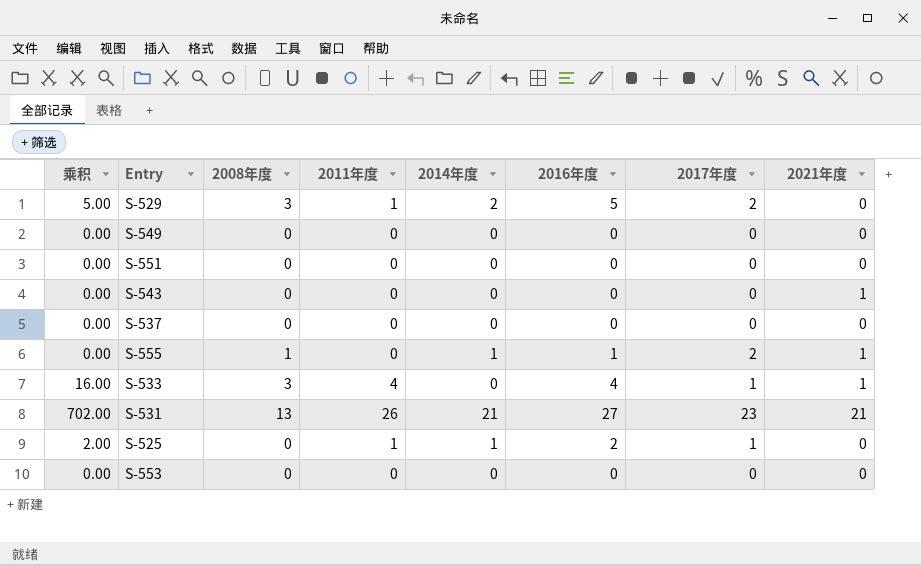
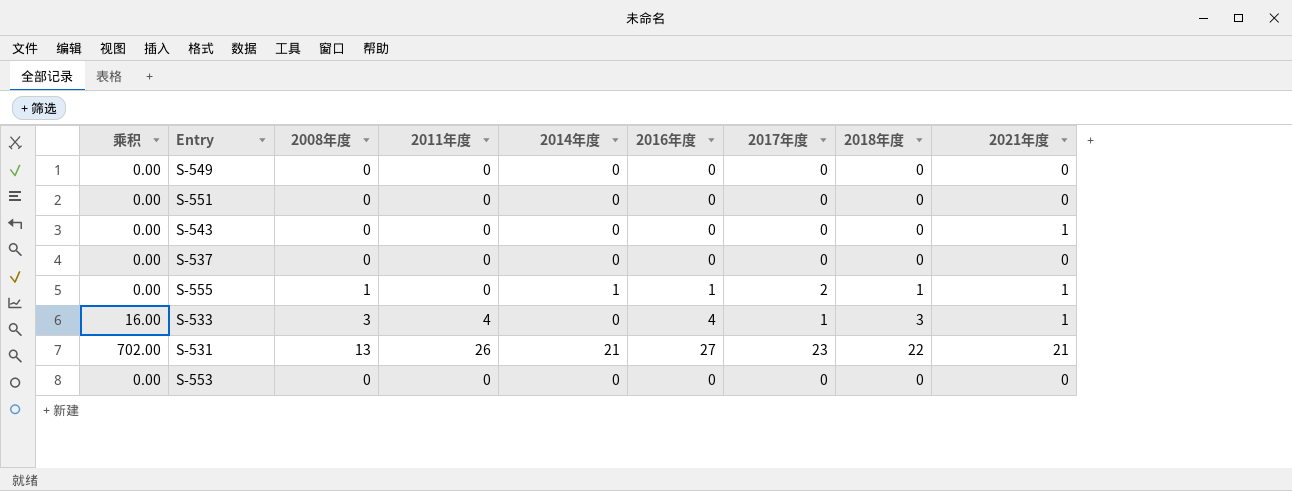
column 2018年度 | position: none -> 8
row S-529: 5.00 | 3 | 1 | 2 | 5 | 2 | 0 -> none
row S-525: 2.00 | 0 | 1 | 1 | 2 | 1 | 0 -> none

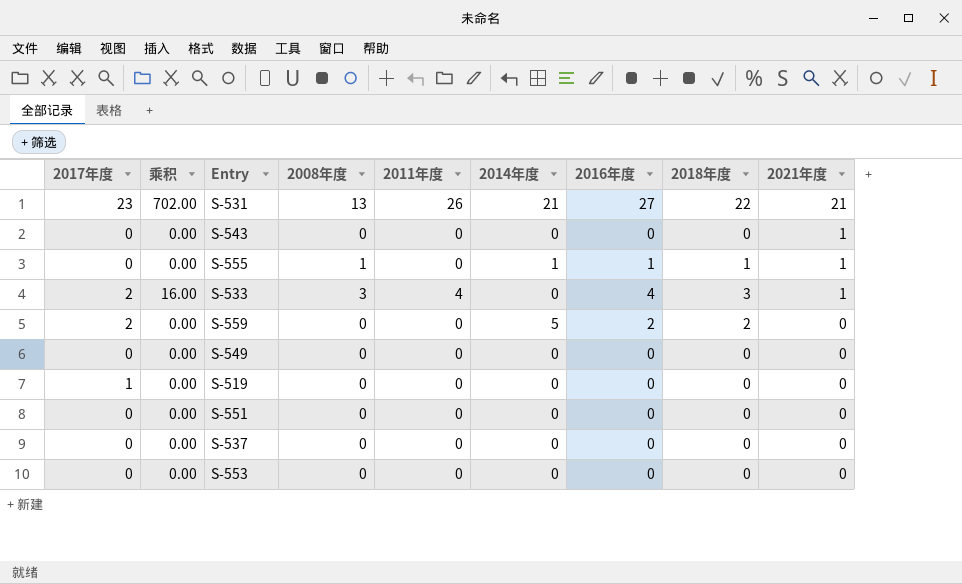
row order: none -> 2021年度 descending
column 2017年度 | position: 7 -> 1
S-555 | 2017年度: 2 -> 0
S-533 | 2017年度: 1 -> 2
row S-559: none -> 2 | 0.00 | 0 | 0 | 5 | 2 | 2 | 0
row S-519: none -> 1 | 0.00 | 0 | 0 | 0 | 0 | 0 | 0

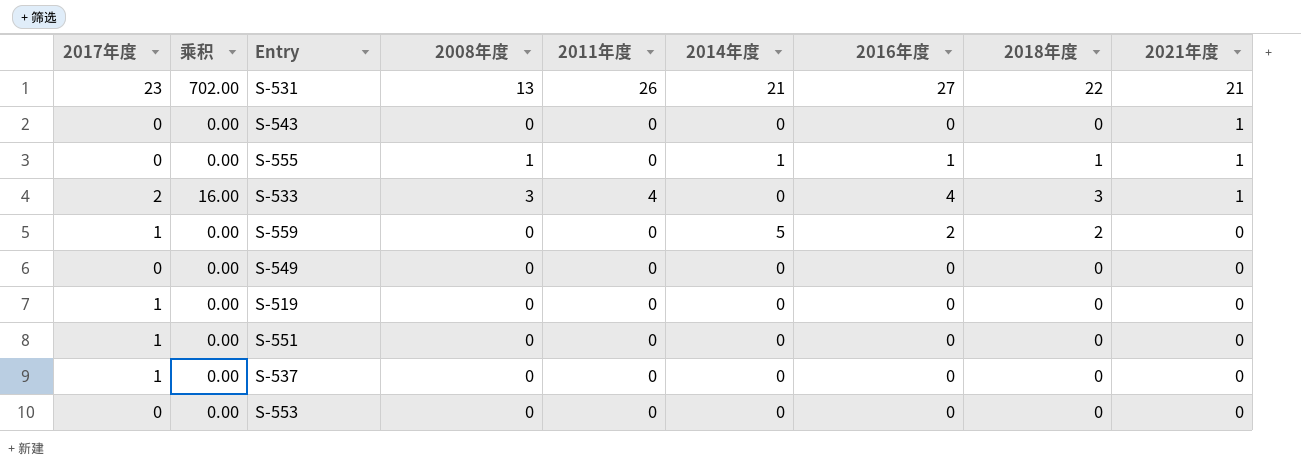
S-559 | 2017年度: 2 -> 1
S-551 | 2017年度: 0 -> 1
S-537 | 2017年度: 0 -> 1

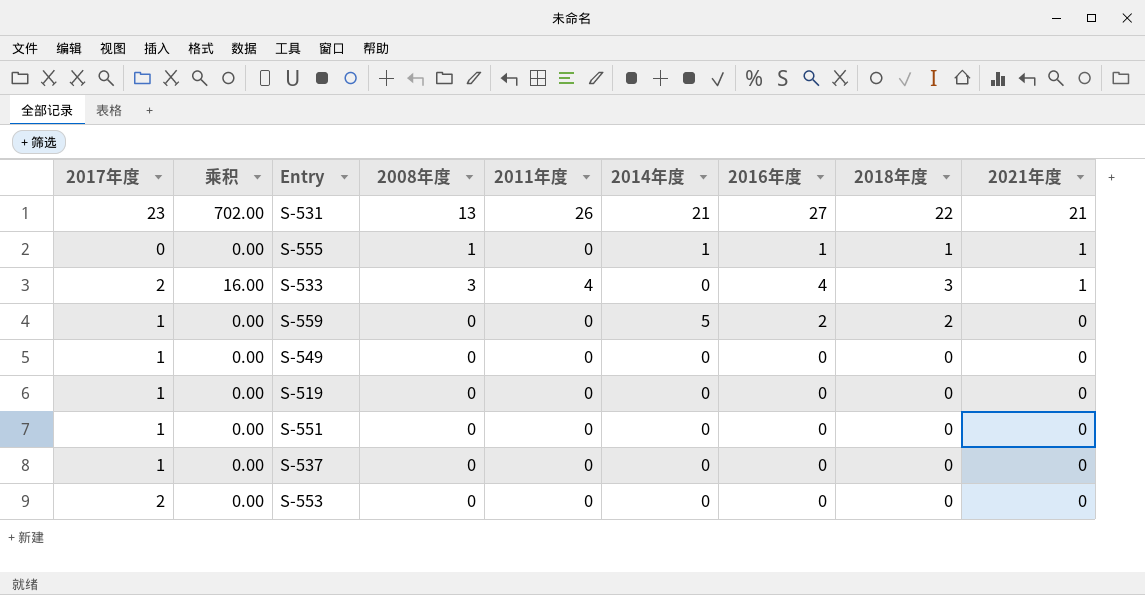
row S-543: 0 | 0.00 | 0 | 0 | 0 | 0 | 0 | 1 -> none
S-549 | 2017年度: 0 -> 1
S-553 | 2017年度: 0 -> 2

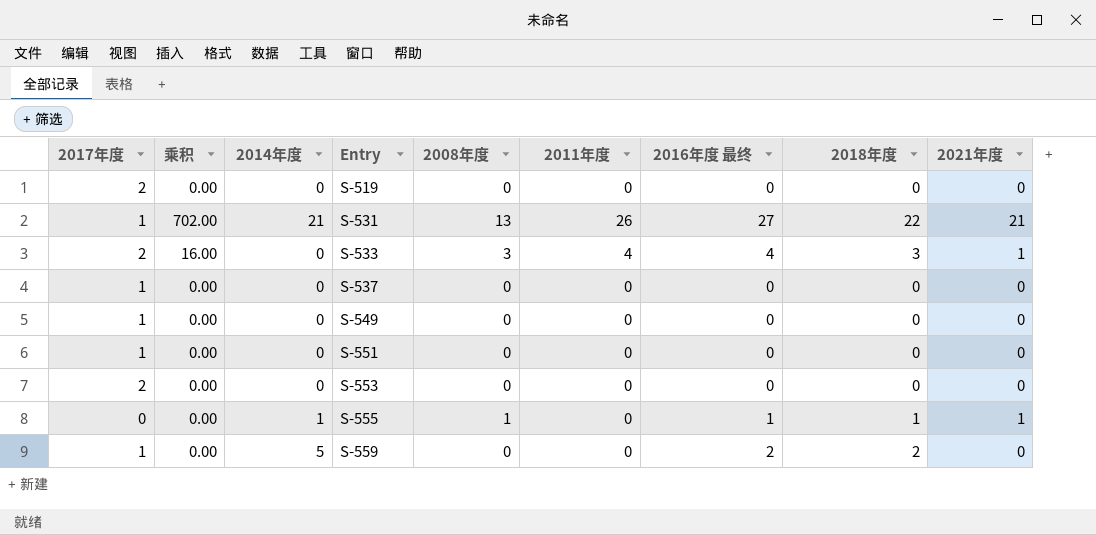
row order: 2021年度 descending -> Entry ascending
column 2014年度 | position: 6 -> 3
column name: 2016年度 -> 2016年度 最终
S-519 | 2017年度: 1 -> 2
S-531 | 2017年度: 23 -> 1

